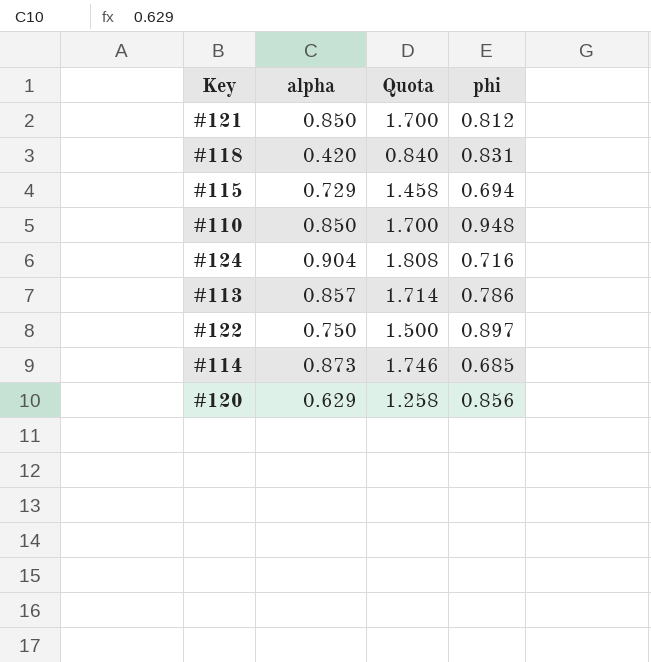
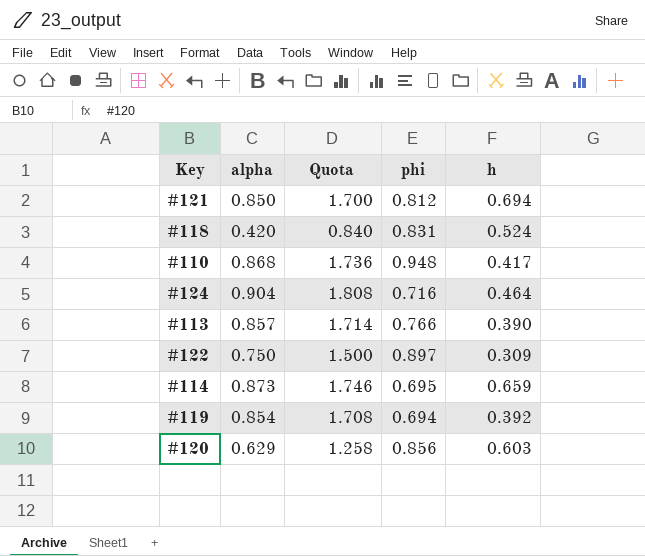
column h | position: none -> 5
row #115: 0.729 | 1.458 | 0.694 -> none
#110 | alpha: 0.850 -> 0.868
#110 | Quota: 1.700 -> 1.736
#113 | phi: 0.786 -> 0.766
#114 | phi: 0.685 -> 0.695
row #119: none -> 0.854 | 1.708 | 0.694 | 0.392

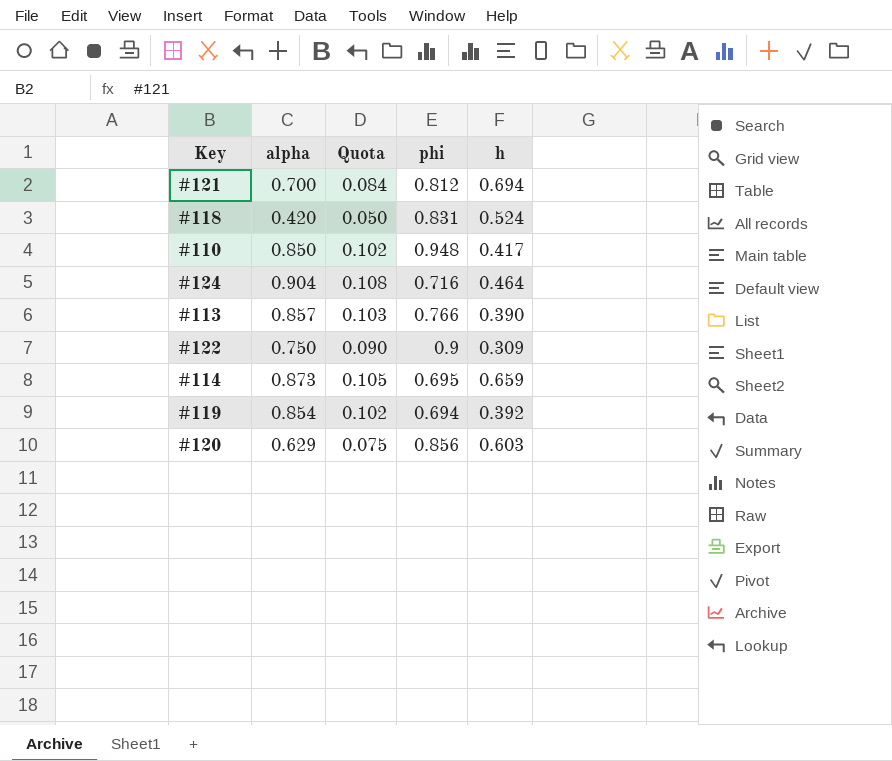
column Quota | formula: [alpha] * 2 -> [alpha] * 0.12
#121 | alpha: 0.850 -> 0.700
#110 | alpha: 0.868 -> 0.850
#122 | phi: 0.897 -> 0.9

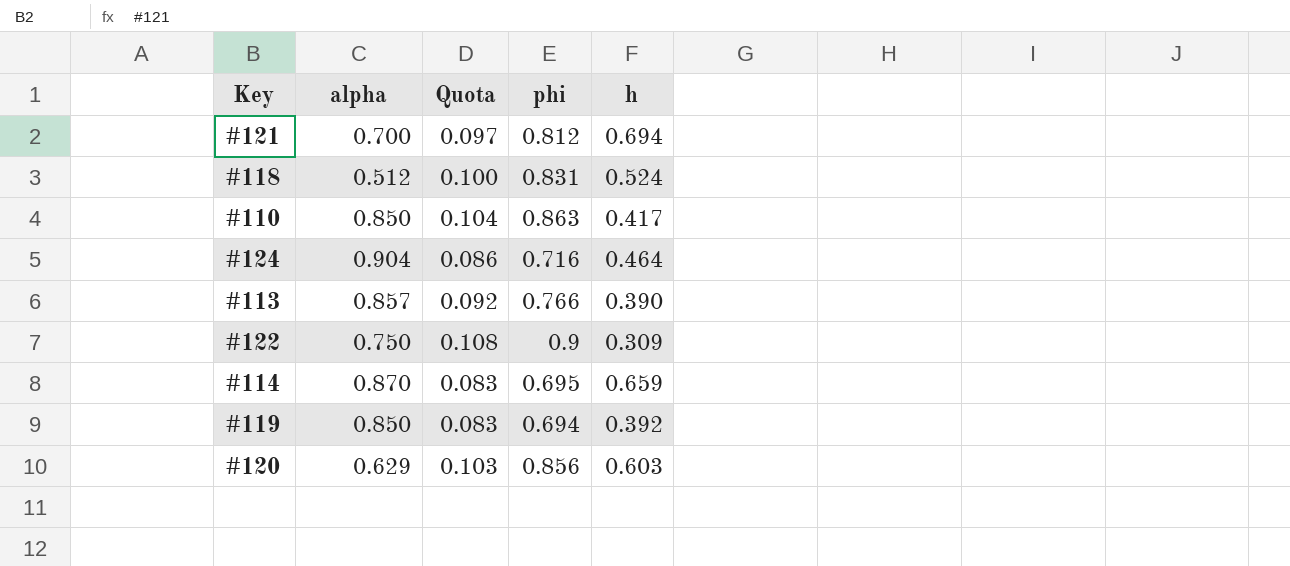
column Quota | formula: [alpha] * 0.12 -> [phi] * 0.12
#118 | alpha: 0.420 -> 0.512
#110 | phi: 0.948 -> 0.863
#114 | alpha: 0.873 -> 0.870
#119 | alpha: 0.854 -> 0.850

